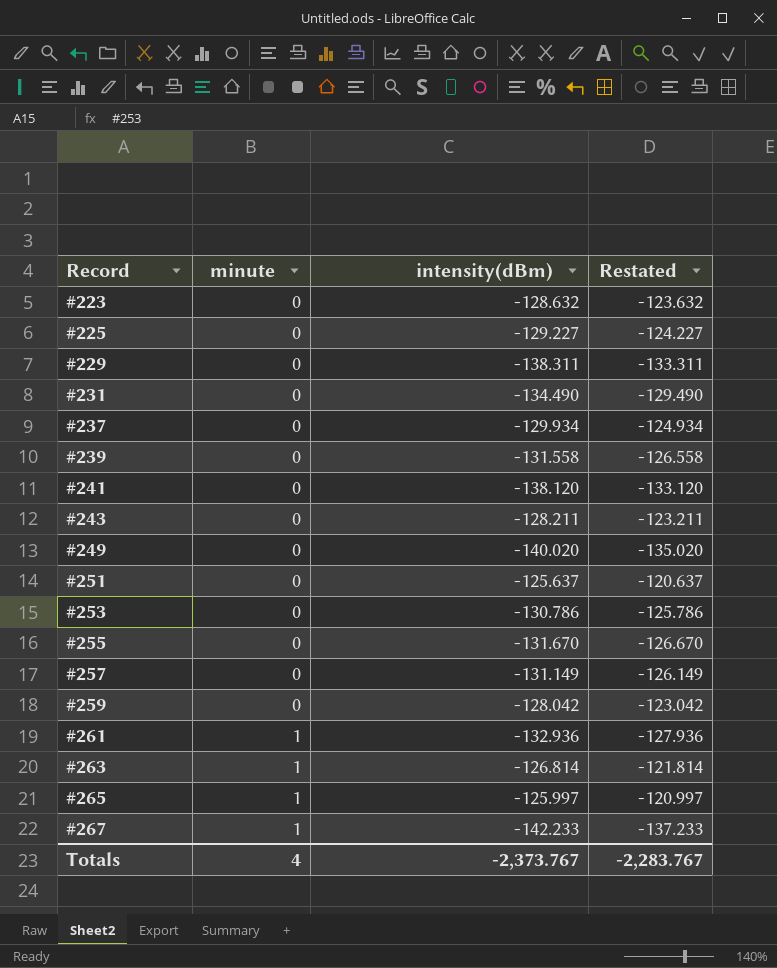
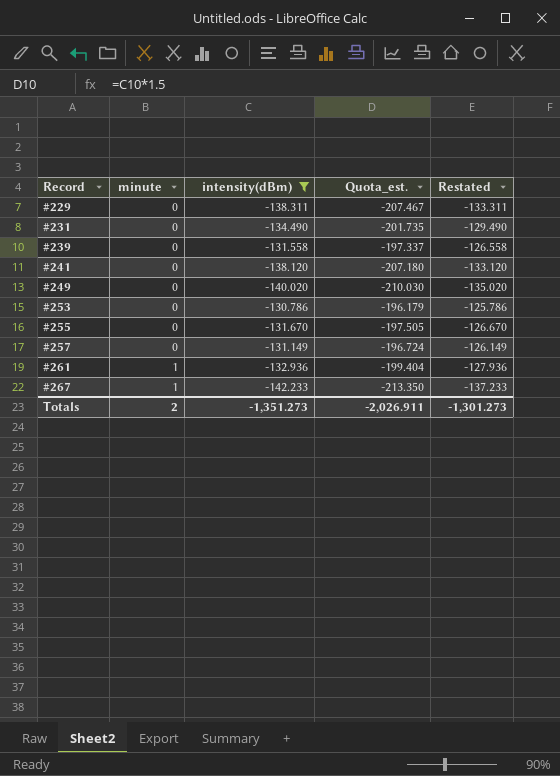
filter: none -> intensity(dBm) <= -130.786
column Quota_est. | formula: none -> [intensity(dBm)] * 1.5
Totals | minute: 4 -> 2
Totals | intensity(dBm): -2,373.767 -> -1,351.273
Totals | Restated: -2,283.767 -> -1,301.273

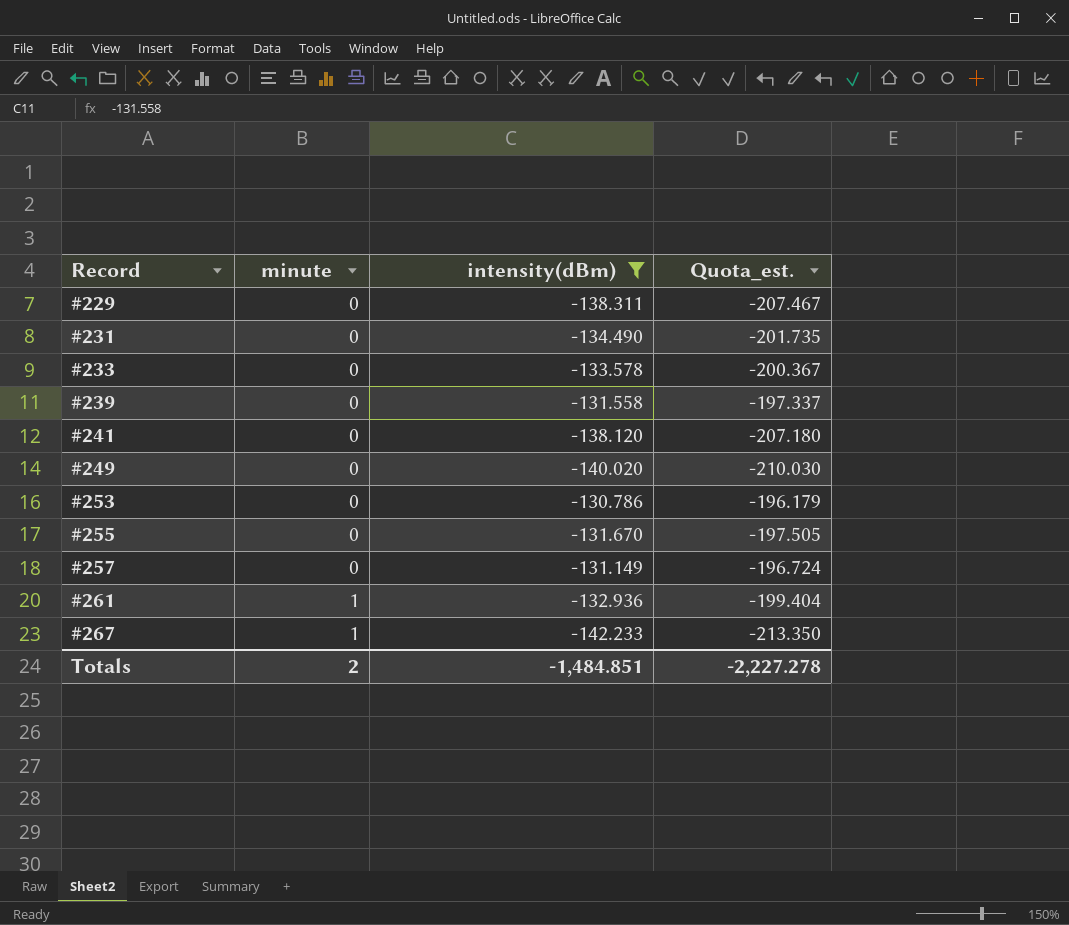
column Restated | formula: [intensity(dBm)] + 5 -> none
row #233: none -> 0 | -133.578 | -200.367
Totals | intensity(dBm): -1,351.273 -> -1,484.851
Totals | Quota_est.: -2,026.911 -> -2,227.278

